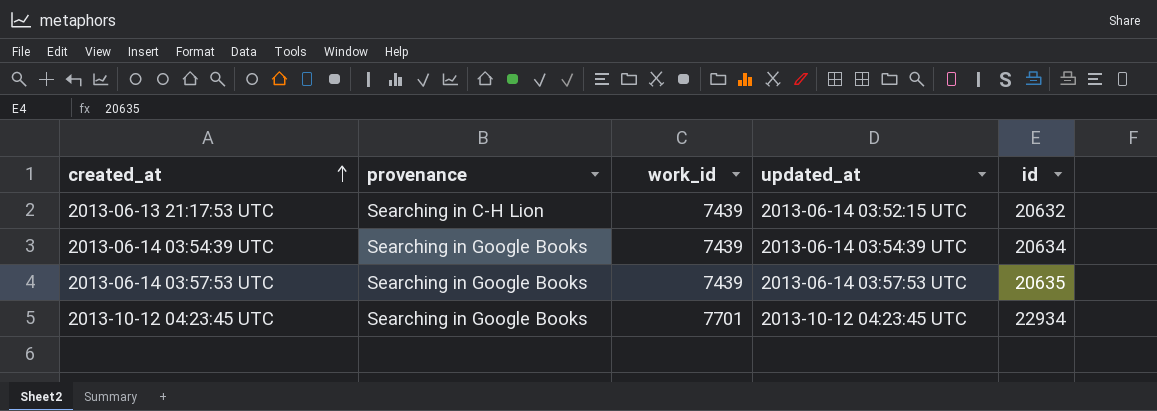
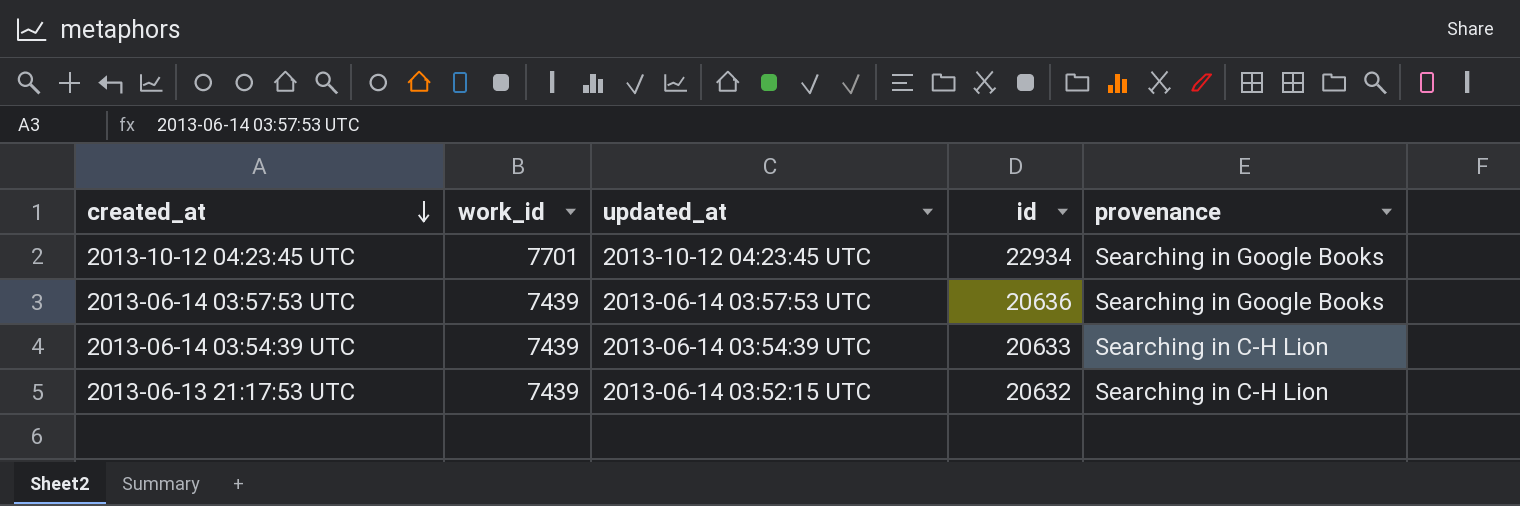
row order: created_at ascending -> created_at descending
column provenance | position: 2 -> 5
2013-06-14 03:57:53 UTC | id: 20635 -> 20636
2013-06-14 03:54:39 UTC | id: 20634 -> 20633
2013-06-14 03:54:39 UTC | provenance: Searching in Google Books -> Searching in C-H Lion

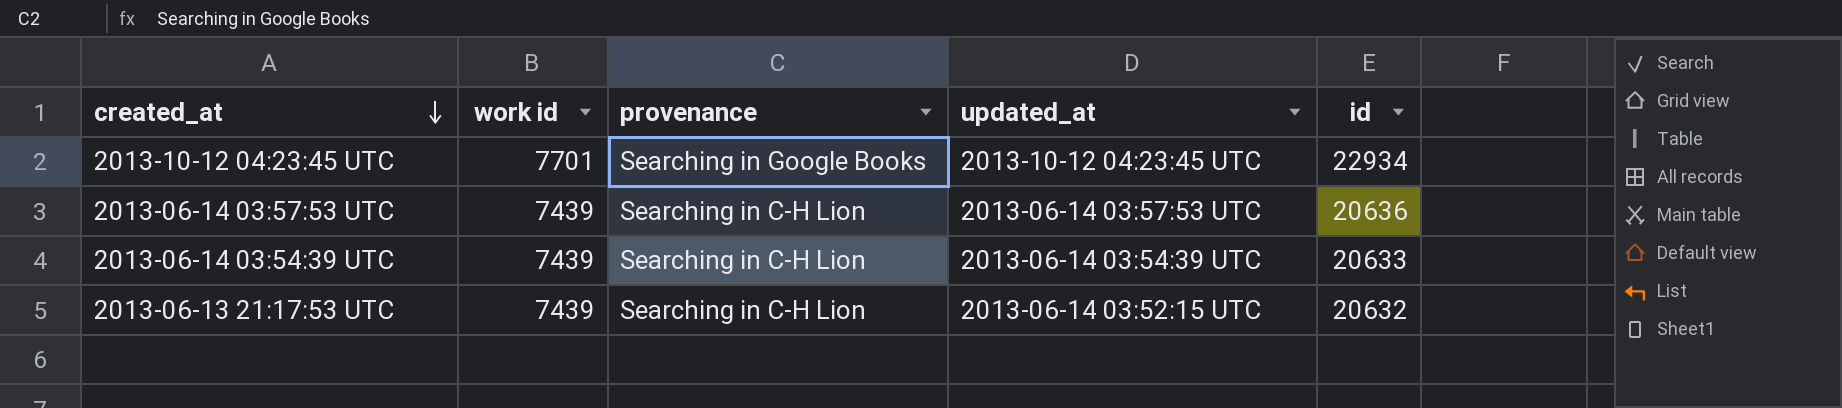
column name: work_id -> work id
column provenance | position: 5 -> 3
2013-06-14 03:57:53 UTC | provenance: Searching in Google Books -> Searching in C-H Lion

